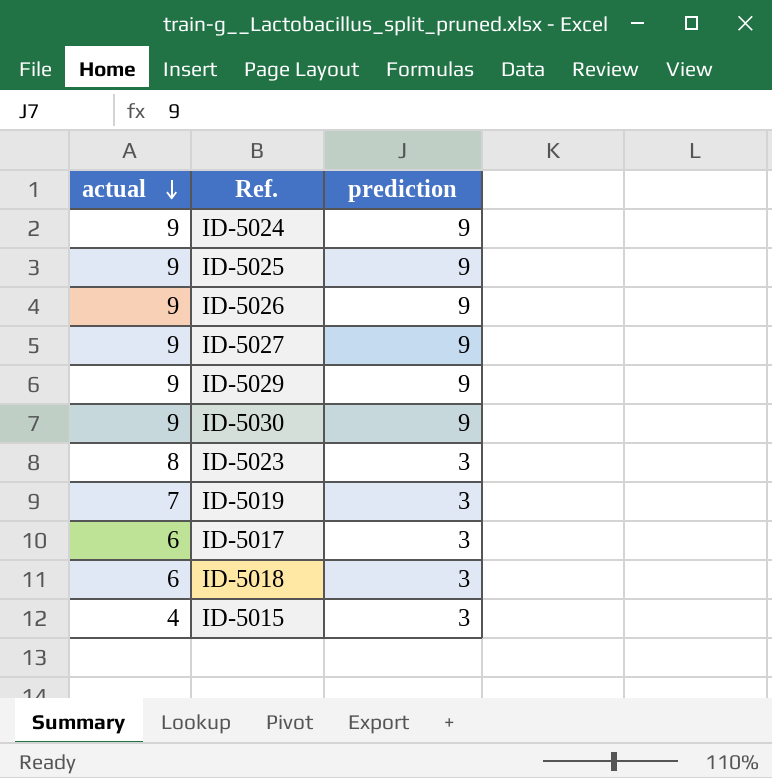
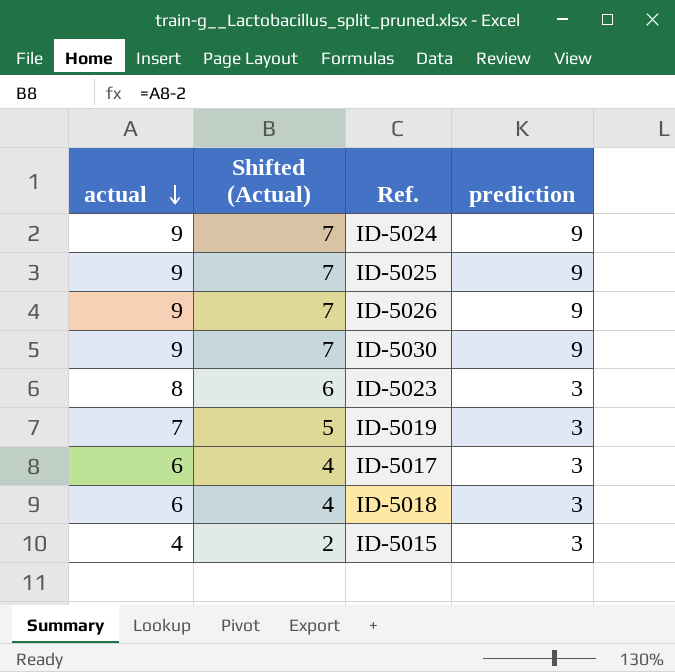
column Shifted (Actual) | formula: none -> [actual] - 2
row ID-5027: 9 | 9 -> none
row ID-5029: 9 | 9 -> none

